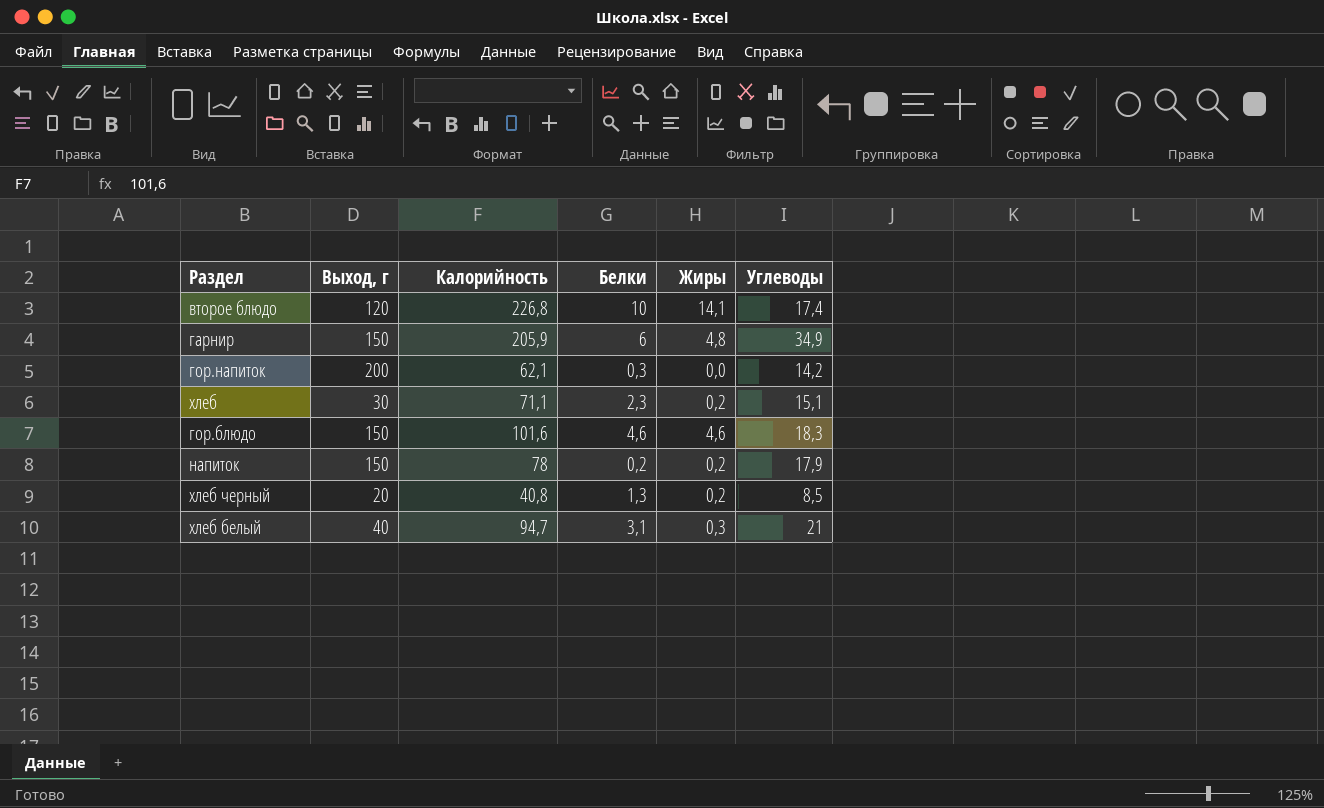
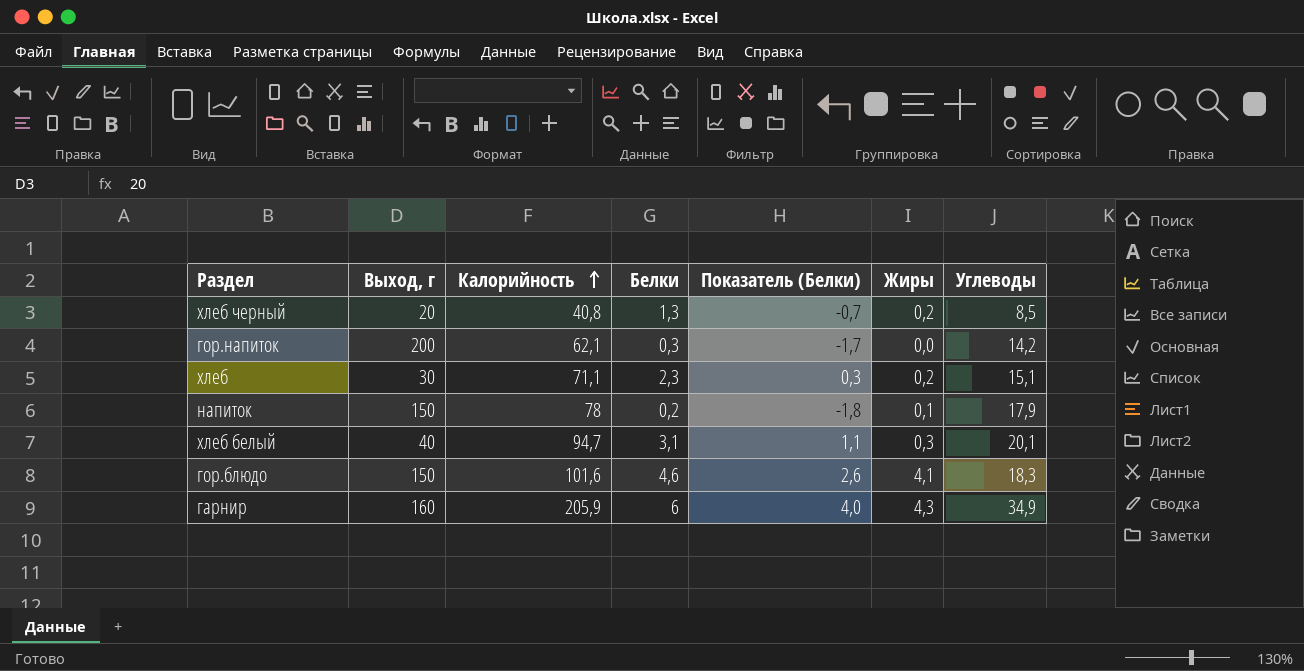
row order: none -> Калорийность ascending
column Показатель (Белки) | formula: none -> [Белки] - 2
row второе блюдо: 120 | 226,8 | 10 | 14,1 | 17,4 -> none
напиток | Жиры: 0,2 -> 0,1
хлеб белый | Углеводы: 21 -> 20,1
гор.блюдо | Жиры: 4,6 -> 4,1
гарнир | Выход, г: 150 -> 160
гарнир | Жиры: 4,8 -> 4,3

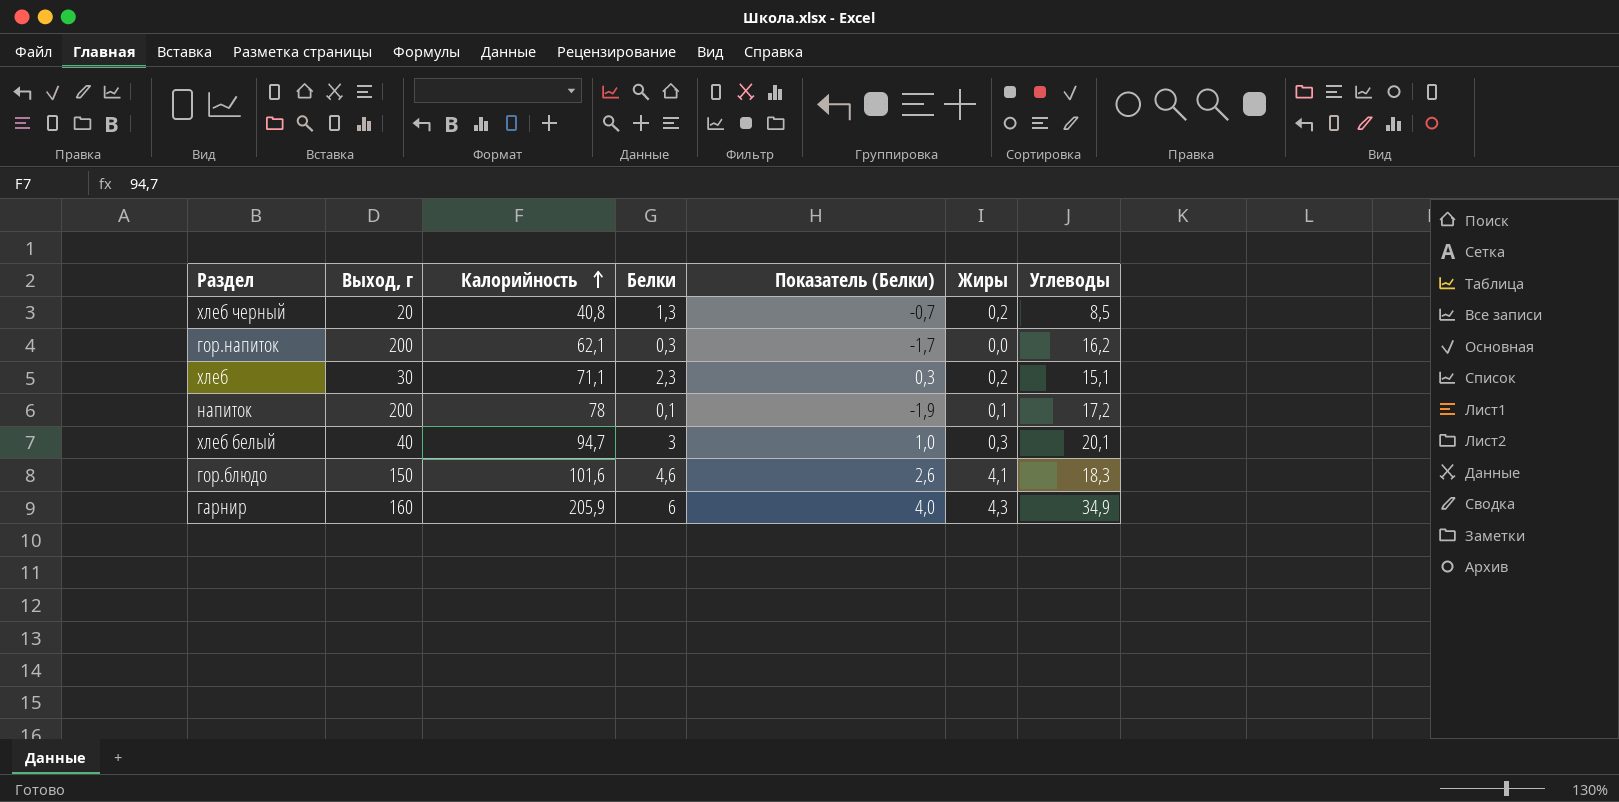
гор.напиток | Углеводы: 14,2 -> 16,2
напиток | Выход, г: 150 -> 200
напиток | Белки: 0,2 -> 0,1
напиток | Показатель (Белки): -1,8 -> -1,9
напиток | Углеводы: 17,9 -> 17,2
хлеб белый | Белки: 3,1 -> 3
хлеб белый | Показатель (Белки): 1,1 -> 1,0

